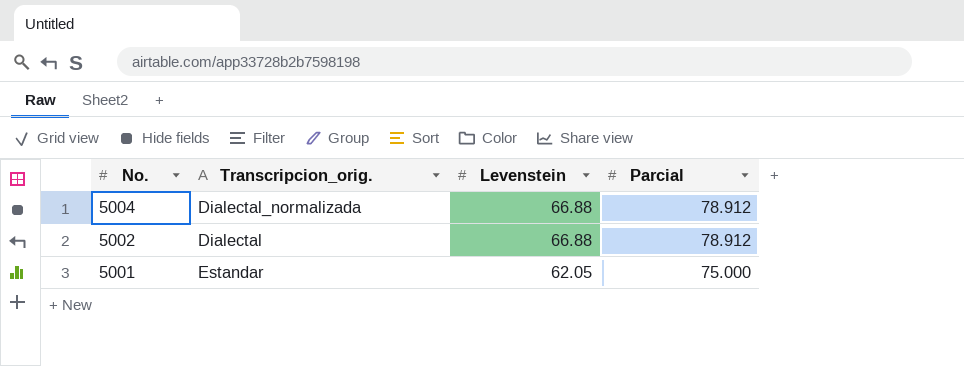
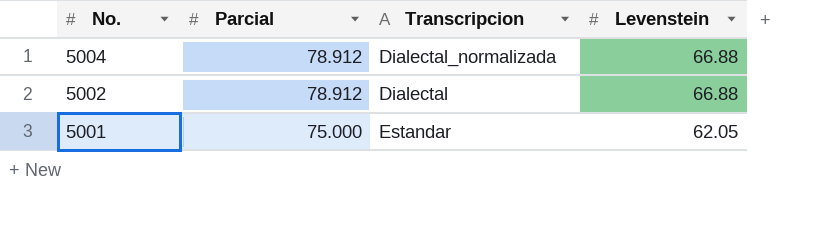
column Parcial | position: 4 -> 2
column name: Transcripcion_orig. -> Transcripcion

